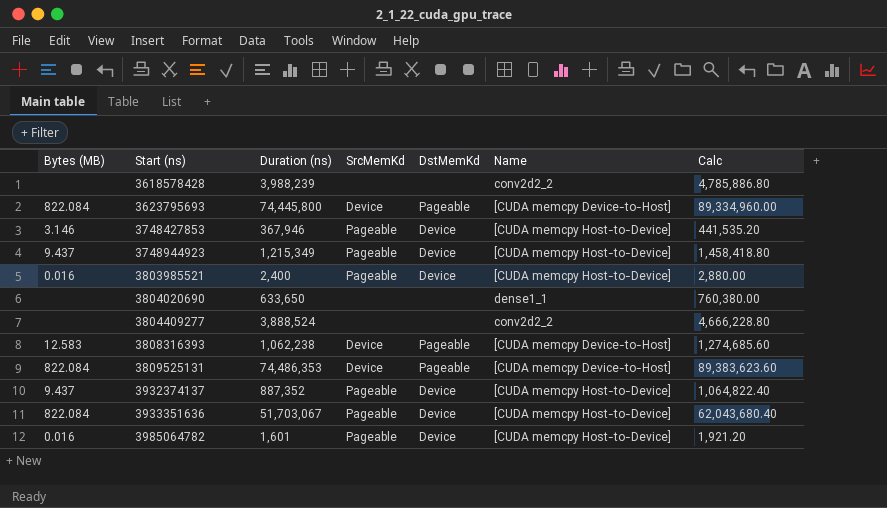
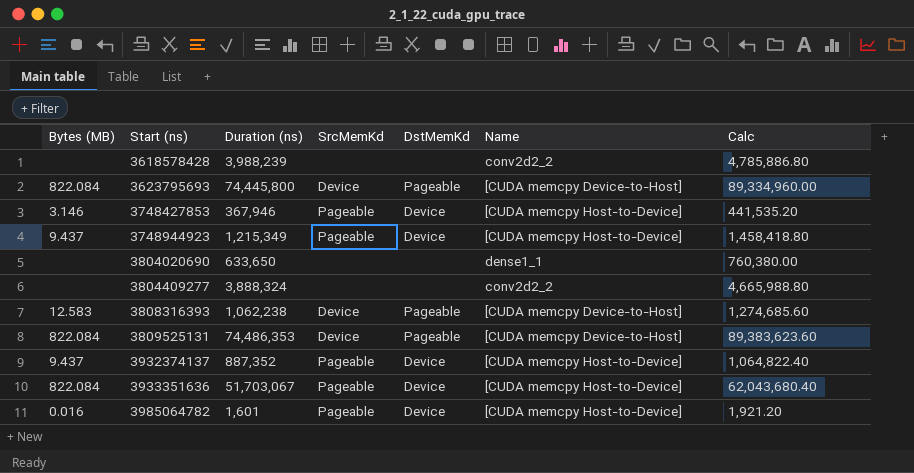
row 3803985521: 0.016 | 2,400 | Pageable | Device | [CUDA memcpy Host-to-Device] | 2,880.00 -> none
3804409277 | Duration (ns): 3,888,524 -> 3,888,324
3804409277 | Calc: 4,666,228.80 -> 4,665,988.80

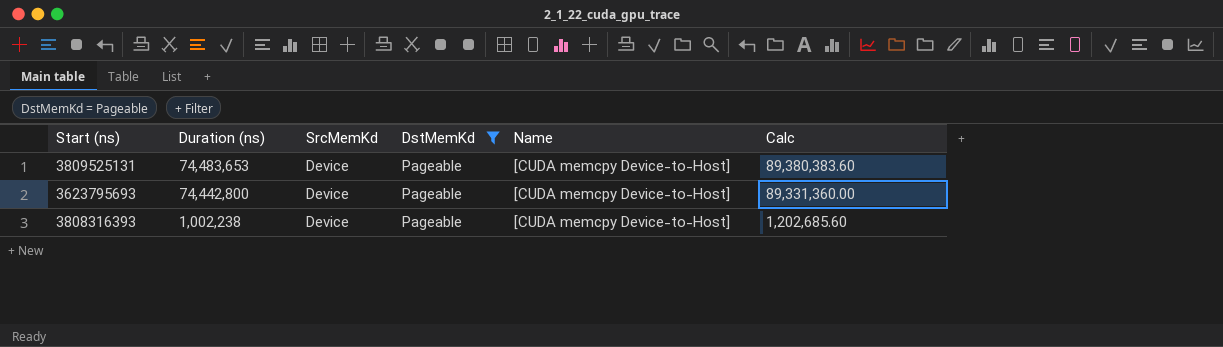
filter: none -> DstMemKd = Pageable
row order: Start (ns) ascending -> Duration (ns) descending
column Bytes (MB) | position: 1 -> none
3809525131 | Duration (ns): 74,486,353 -> 74,483,653
3809525131 | Calc: 89,383,623.60 -> 89,380,383.60
3623795693 | Duration (ns): 74,445,800 -> 74,442,800
3623795693 | Calc: 89,334,960.00 -> 89,331,360.00
3808316393 | Duration (ns): 1,062,238 -> 1,002,238
3808316393 | Calc: 1,274,685.60 -> 1,202,685.60

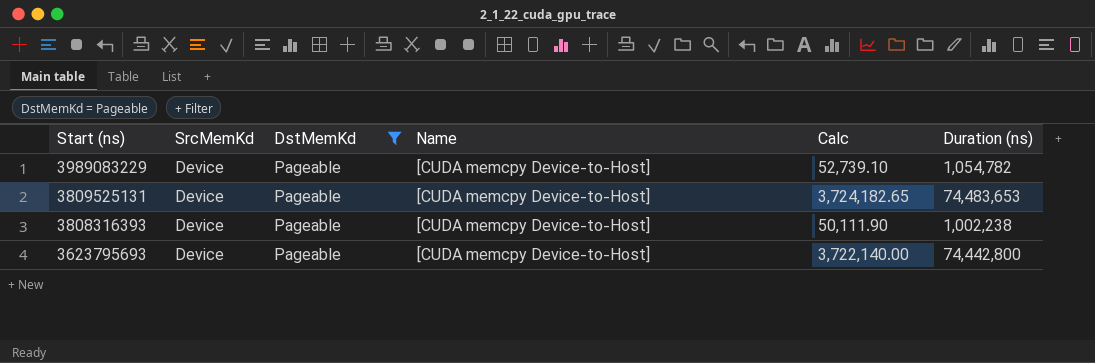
row order: Duration (ns) descending -> Start (ns) descending
column Calc | formula: [Duration (ns)] * 1.2 -> [Duration (ns)] * 0.05
column Duration (ns) | position: 2 -> 6
row 3989083229: none -> Device | Pageable | [CUDA memcpy Device-to-Host] | 52,739.10 | 1,054,782

